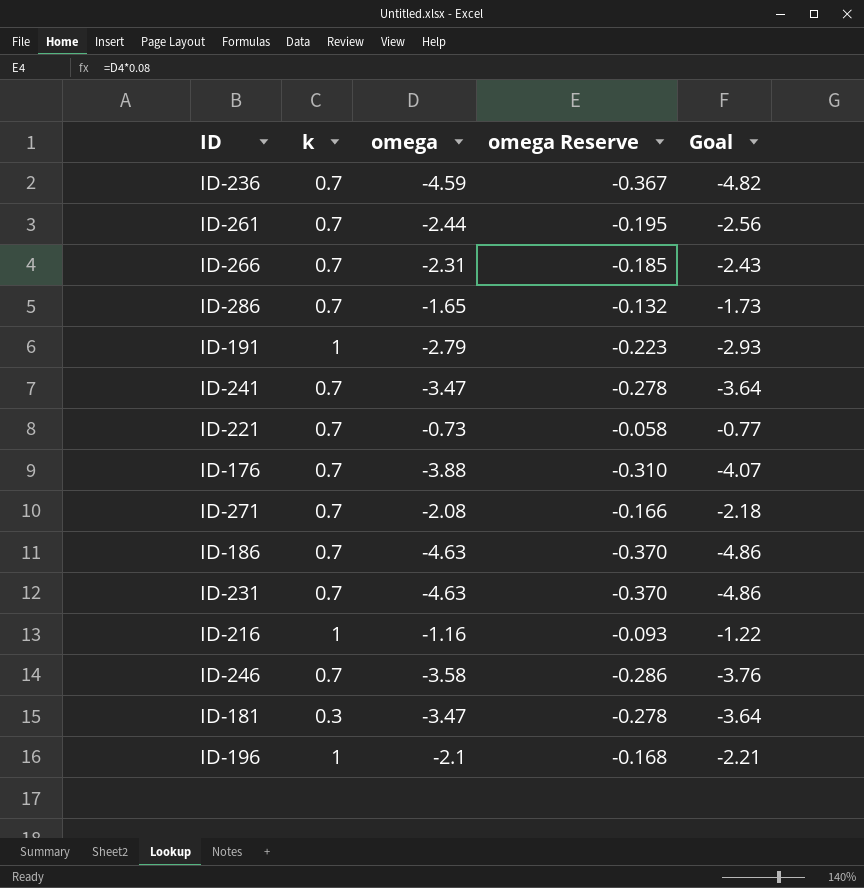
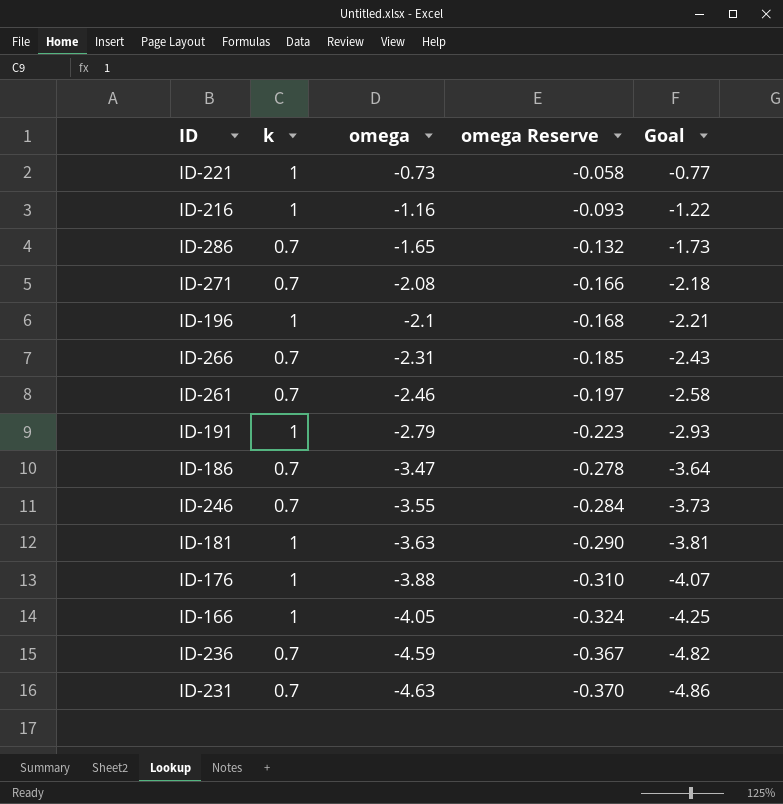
row order: none -> omega descending
row ID-241: 0.7 | -3.47 | -0.278 | -3.64 -> none
ID-221 | k: 0.7 -> 1
ID-261 | omega: -2.44 -> -2.46
ID-261 | omega Reserve: -0.195 -> -0.197
ID-261 | Goal: -2.56 -> -2.58
ID-186 | omega: -4.63 -> -3.47
ID-186 | omega Reserve: -0.370 -> -0.278
ID-186 | Goal: -4.86 -> -3.64
ID-246 | omega: -3.58 -> -3.55
ID-246 | omega Reserve: -0.286 -> -0.284
ID-246 | Goal: -3.76 -> -3.73
ID-181 | k: 0.3 -> 1
ID-181 | omega: -3.47 -> -3.63
ID-181 | omega Reserve: -0.278 -> -0.290
ID-181 | Goal: -3.64 -> -3.81
ID-176 | k: 0.7 -> 1
row ID-166: none -> 1 | -4.05 | -0.324 | -4.25

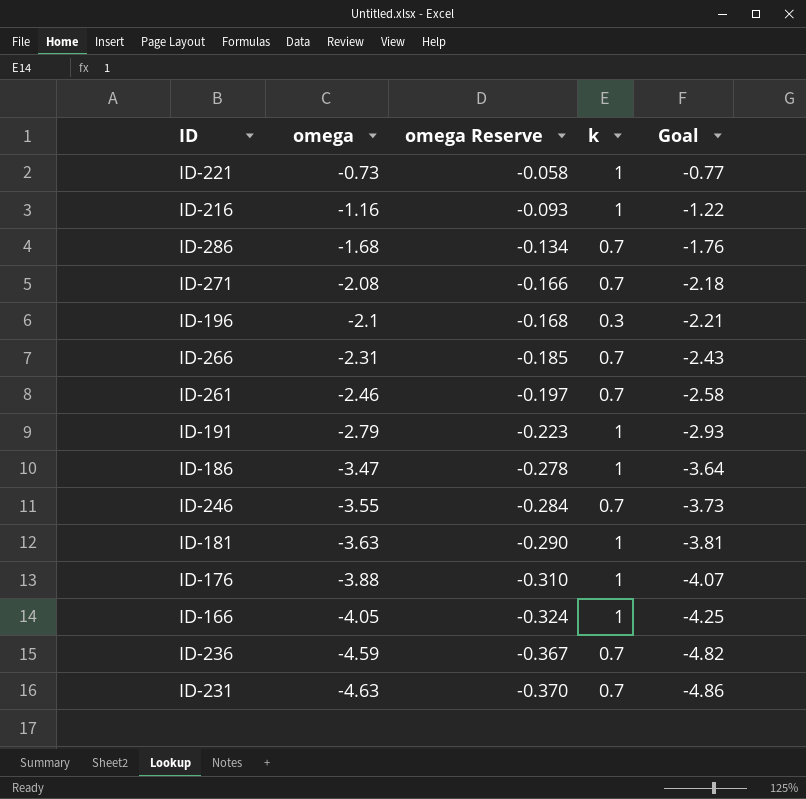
column k | position: 2 -> 4
ID-286 | omega: -1.65 -> -1.68
ID-286 | omega Reserve: -0.132 -> -0.134
ID-286 | Goal: -1.73 -> -1.76
ID-196 | k: 1 -> 0.3
ID-186 | k: 0.7 -> 1

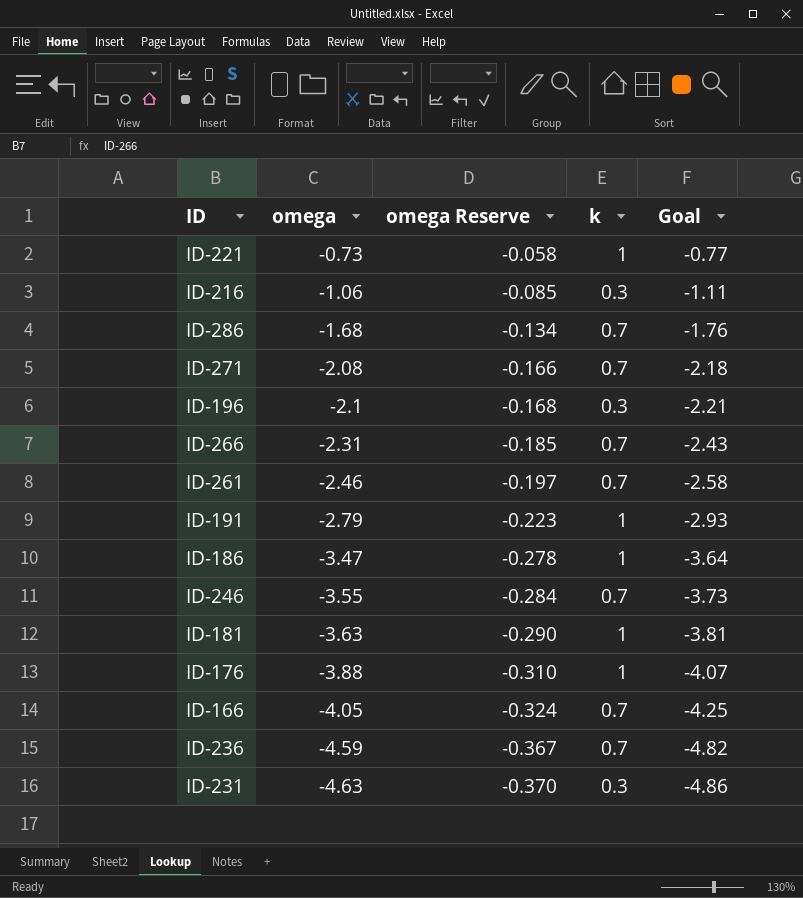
ID-216 | omega: -1.16 -> -1.06
ID-216 | omega Reserve: -0.093 -> -0.085
ID-216 | k: 1 -> 0.3
ID-216 | Goal: -1.22 -> -1.11
ID-166 | k: 1 -> 0.7
ID-231 | k: 0.7 -> 0.3

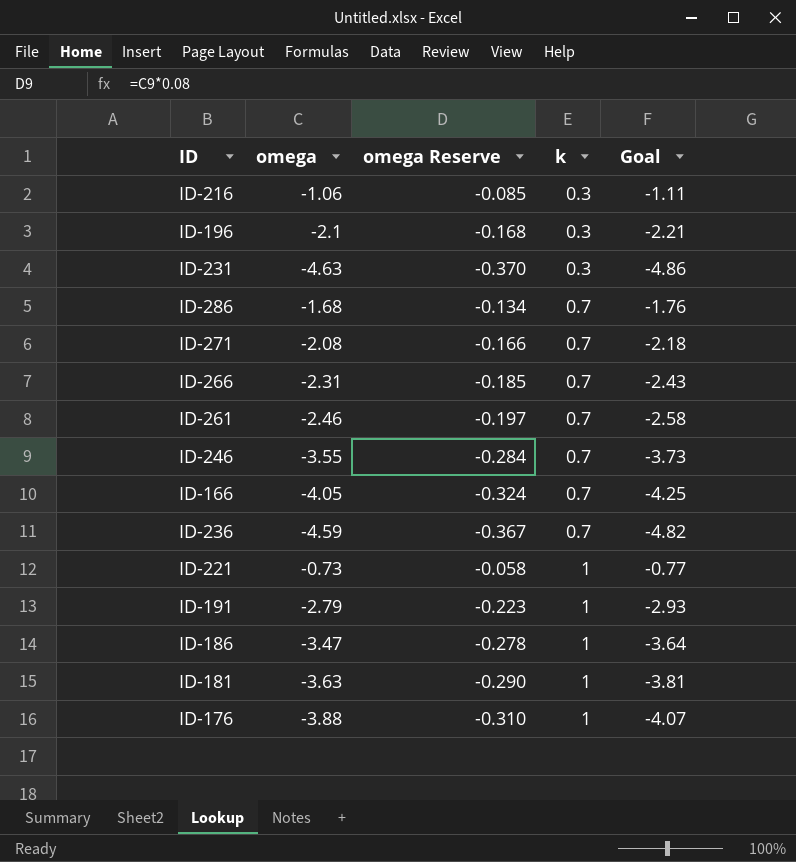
row order: omega descending -> k ascending

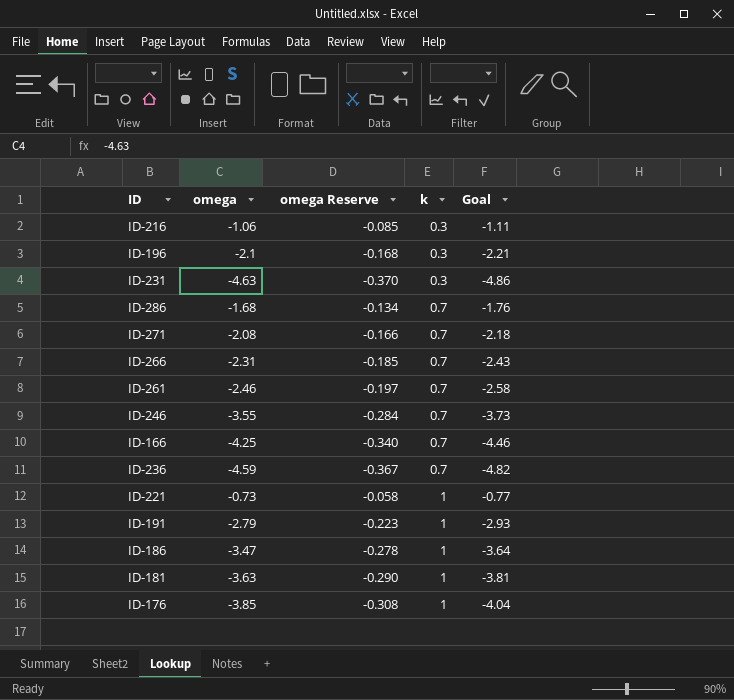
ID-166 | omega: -4.05 -> -4.25
ID-166 | omega Reserve: -0.324 -> -0.340
ID-166 | Goal: -4.25 -> -4.46
ID-176 | omega: -3.88 -> -3.85
ID-176 | omega Reserve: -0.310 -> -0.308
ID-176 | Goal: -4.07 -> -4.04

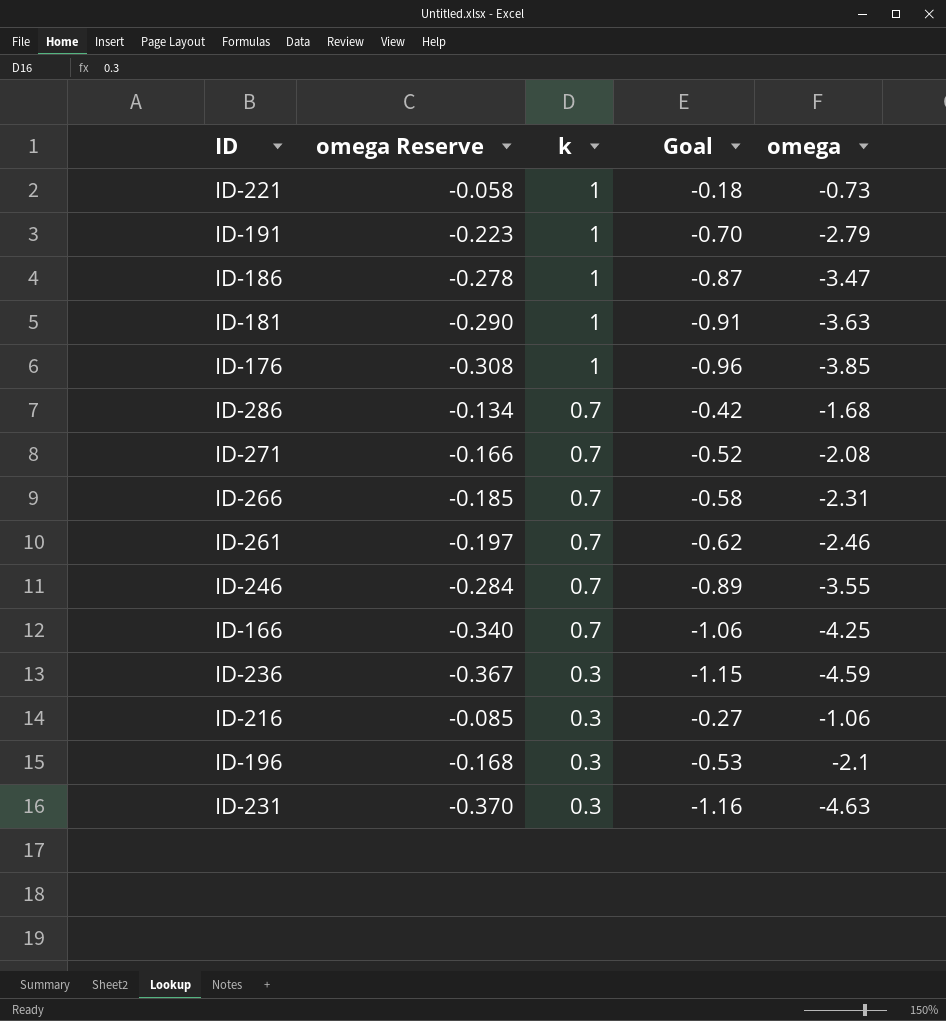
row order: k ascending -> k descending
column Goal | formula: [omega] * 1.05 -> [omega] * 0.25
column omega | position: 2 -> 5
ID-236 | k: 0.7 -> 0.3

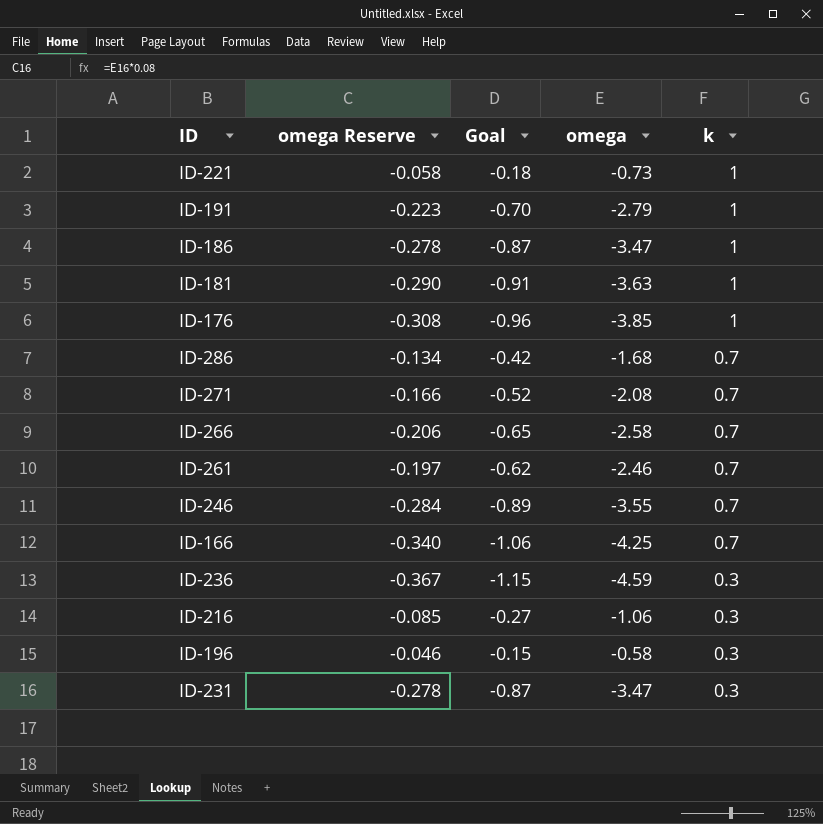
column k | position: 3 -> 5
ID-266 | omega Reserve: -0.185 -> -0.206
ID-266 | Goal: -0.58 -> -0.65
ID-266 | omega: -2.31 -> -2.58
ID-196 | omega Reserve: -0.168 -> -0.046
ID-196 | Goal: -0.53 -> -0.15
ID-196 | omega: -2.1 -> -0.58
ID-231 | omega Reserve: -0.370 -> -0.278
ID-231 | Goal: -1.16 -> -0.87
ID-231 | omega: -4.63 -> -3.47

